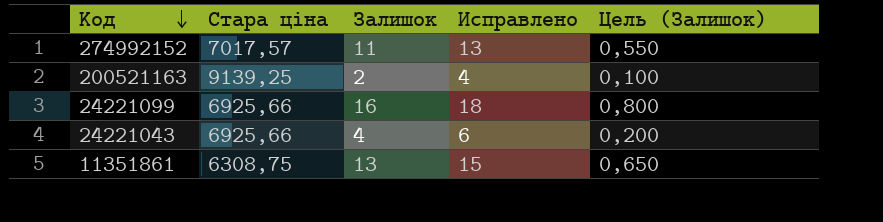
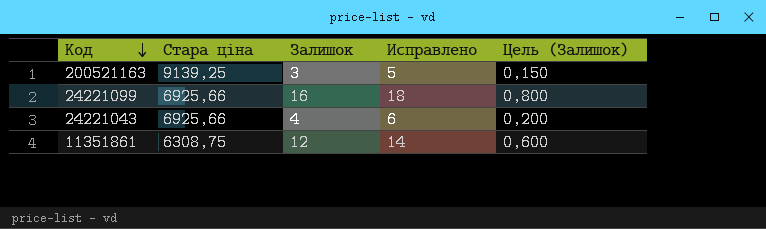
row 274992152: 7017,57 | 11 | 13 | 0,550 -> none
200521163 | Залишок: 2 -> 3
200521163 | Исправлено: 4 -> 5
200521163 | Цель (Залишок): 0,100 -> 0,150
11351861 | Залишок: 13 -> 12
11351861 | Исправлено: 15 -> 14
11351861 | Цель (Залишок): 0,650 -> 0,600

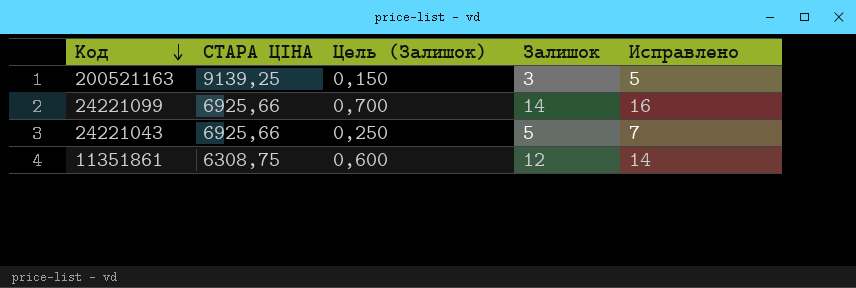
column name: Стара ціна -> СТАРА ЦІНА
column Цель (Залишок) | position: 5 -> 3
24221099 | Цель (Залишок): 0,800 -> 0,700
24221099 | Залишок: 16 -> 14
24221099 | Исправлено: 18 -> 16
24221043 | Цель (Залишок): 0,200 -> 0,250
24221043 | Залишок: 4 -> 5
24221043 | Исправлено: 6 -> 7

